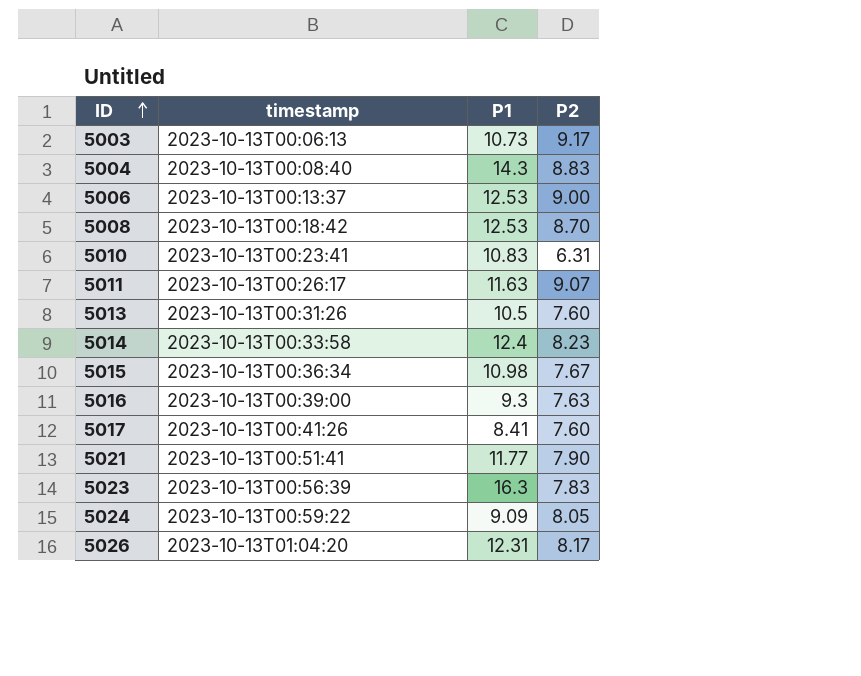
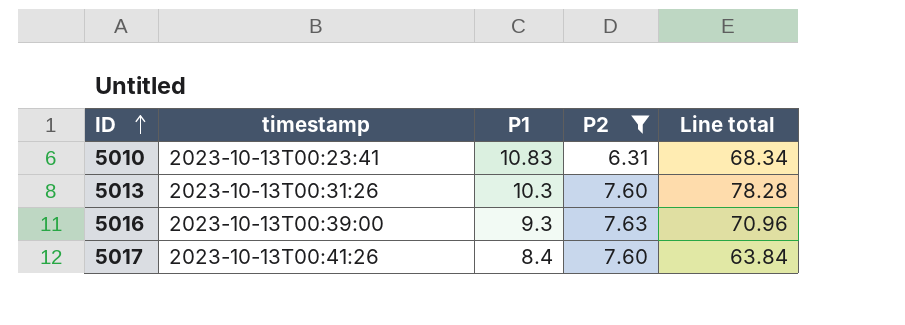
filter: none -> P2 <= 7.63
column Line total | formula: none -> [P1] * [P2]
5013 | P1: 10.5 -> 10.3
5017 | P1: 8.41 -> 8.4

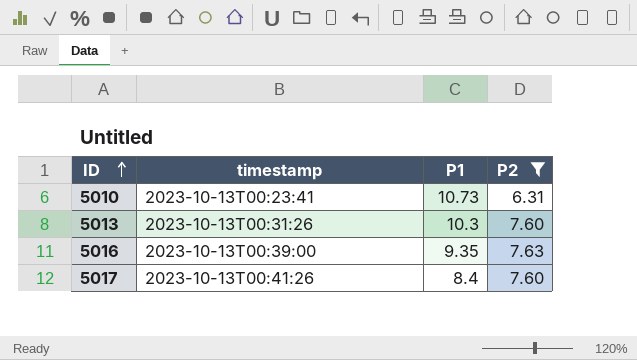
column Line total | formula: [P1] * [P2] -> none
5010 | P1: 10.83 -> 10.73
5016 | P1: 9.3 -> 9.35

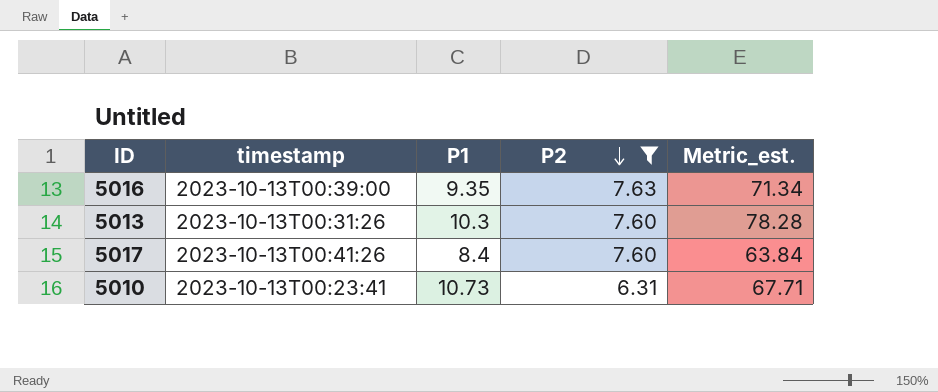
row order: ID ascending -> P2 descending
column Metric_est. | formula: none -> [P1] * [P2]

